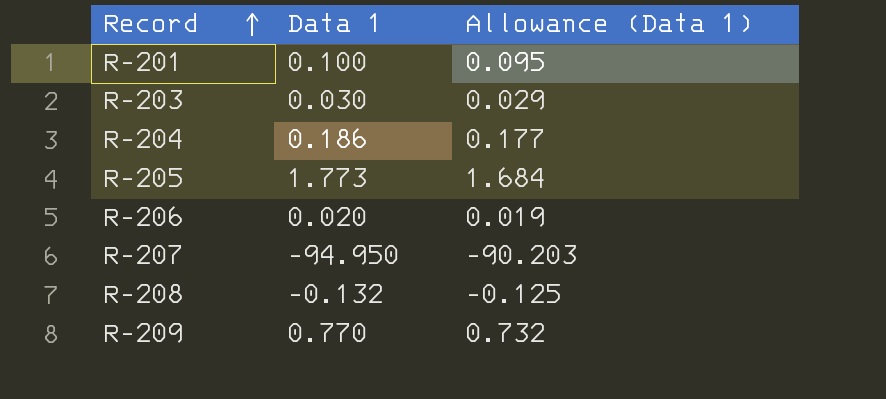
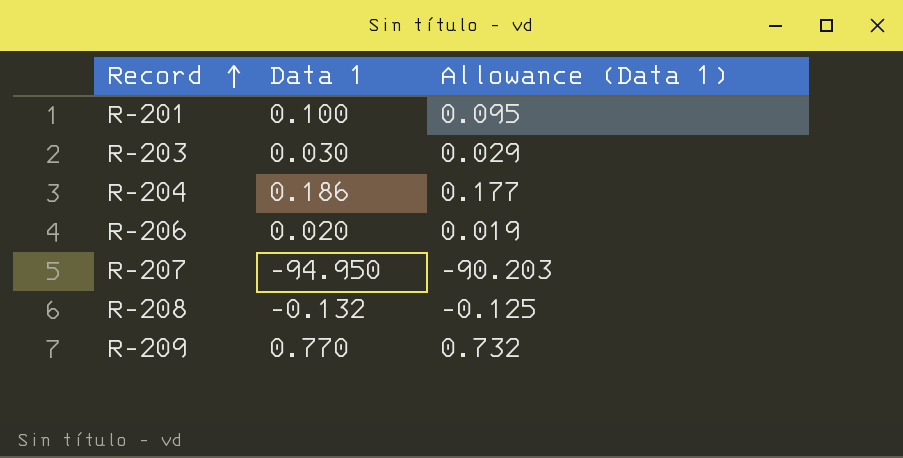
row R-205: 1.773 | 1.684 -> none

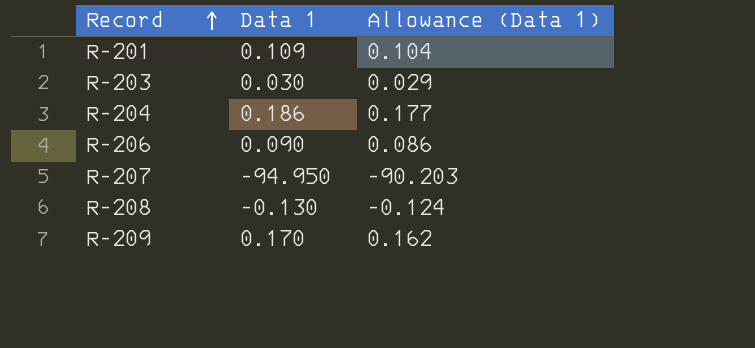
R-201 | Data 1: 0.100 -> 0.109
R-201 | Allowance (Data 1): 0.095 -> 0.104
R-206 | Data 1: 0.020 -> 0.090
R-206 | Allowance (Data 1): 0.019 -> 0.086
R-208 | Data 1: -0.132 -> -0.130
R-208 | Allowance (Data 1): -0.125 -> -0.124
R-209 | Data 1: 0.770 -> 0.170
R-209 | Allowance (Data 1): 0.732 -> 0.162

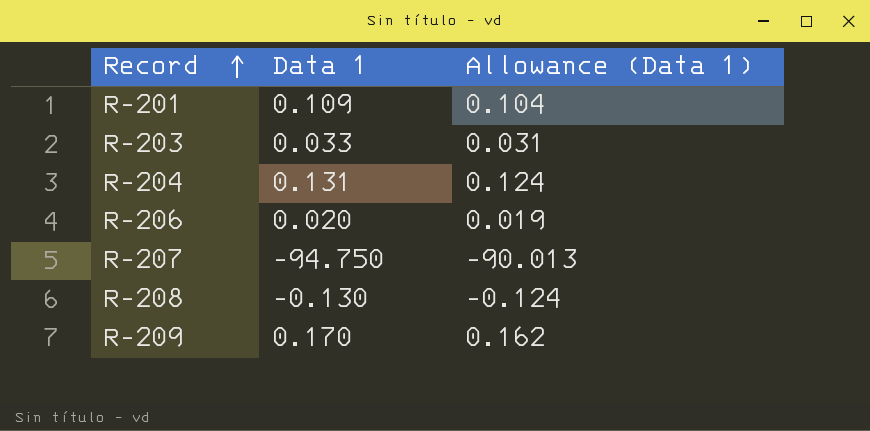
R-203 | Data 1: 0.030 -> 0.033
R-203 | Allowance (Data 1): 0.029 -> 0.031
R-204 | Data 1: 0.186 -> 0.131
R-204 | Allowance (Data 1): 0.177 -> 0.124
R-206 | Data 1: 0.090 -> 0.020
R-206 | Allowance (Data 1): 0.086 -> 0.019
R-207 | Data 1: -94.950 -> -94.750
R-207 | Allowance (Data 1): -90.203 -> -90.013

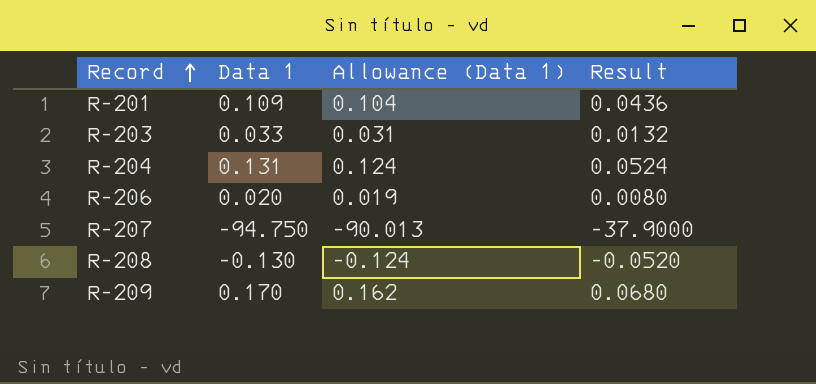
column Result | formula: none -> [Data 1] * 0.4

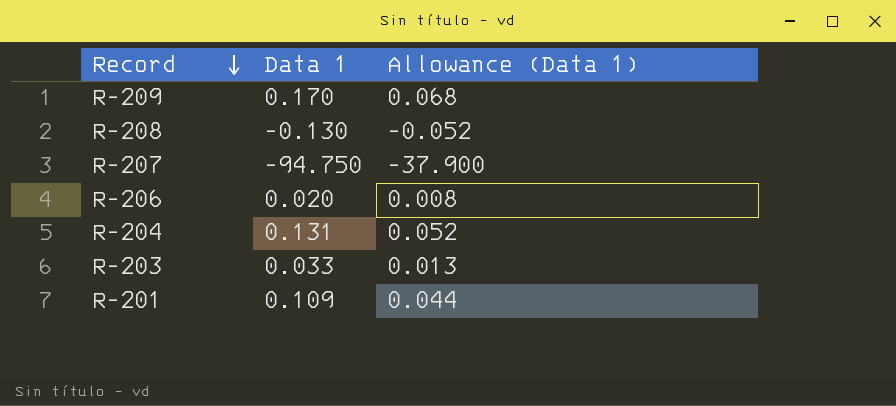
row order: Record ascending -> Record descending
column Result | formula: [Data 1] * 0.4 -> none
column Allowance (Data 1) | formula: [Data 1] * 0.95 -> [Data 1] * 0.4

